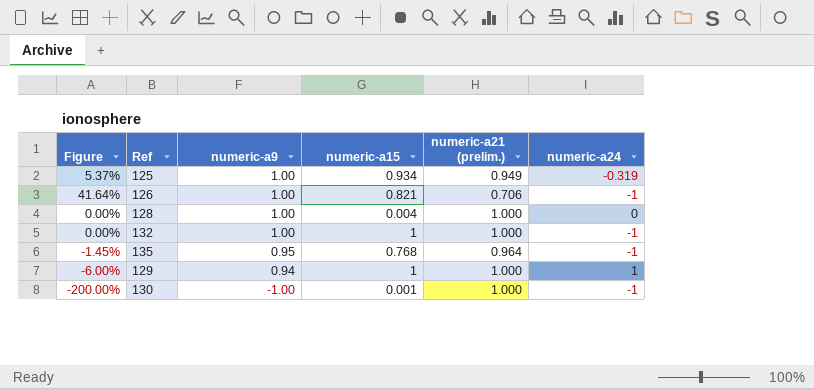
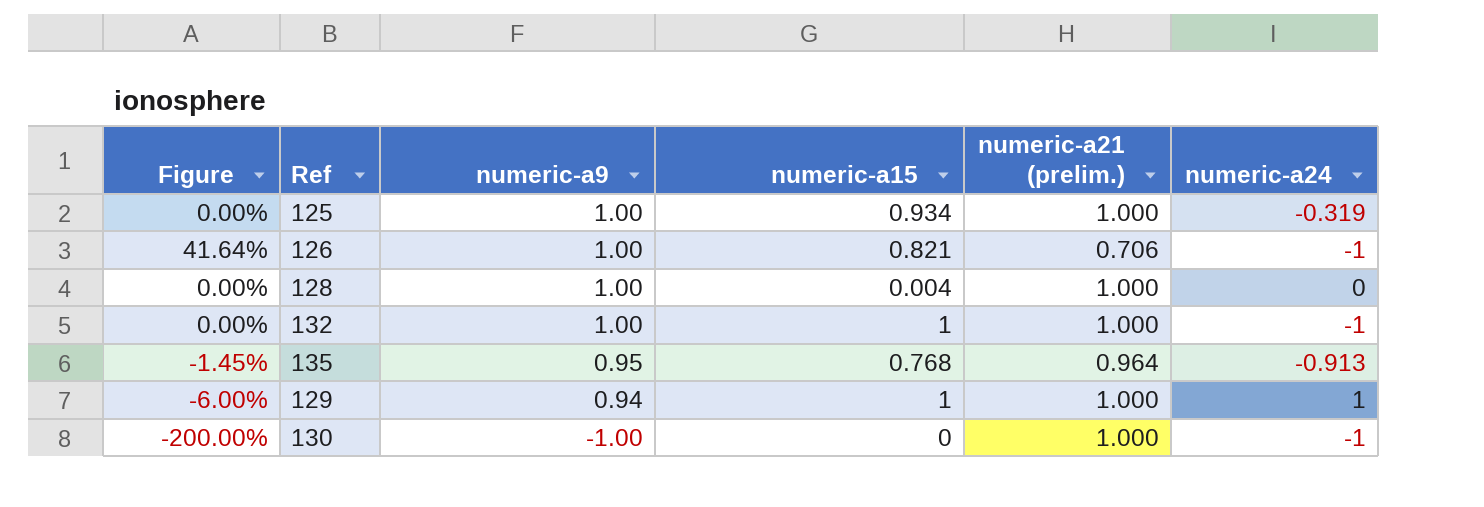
125 | Figure: 5.37% -> 0.00%
125 | numeric-a21 (prelim.): 0.949 -> 1.000
135 | numeric-a24: -1 -> -0.913
130 | numeric-a15: 0.001 -> 0

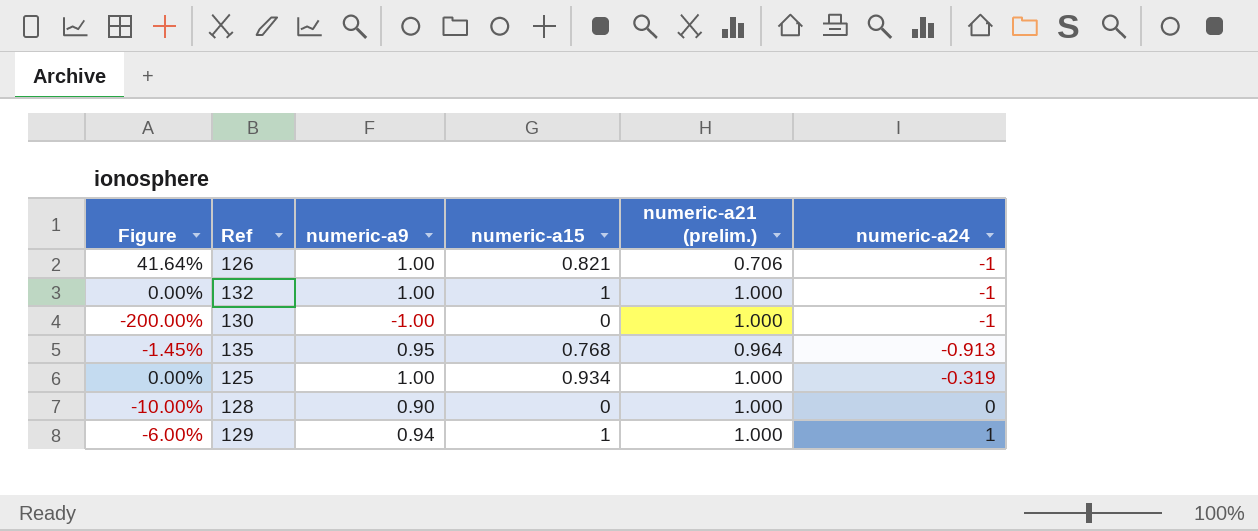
row order: numeric-a9 descending -> numeric-a24 ascending
128 | Figure: 0.00% -> -10.00%
128 | numeric-a9: 1.00 -> 0.90
128 | numeric-a15: 0.004 -> 0

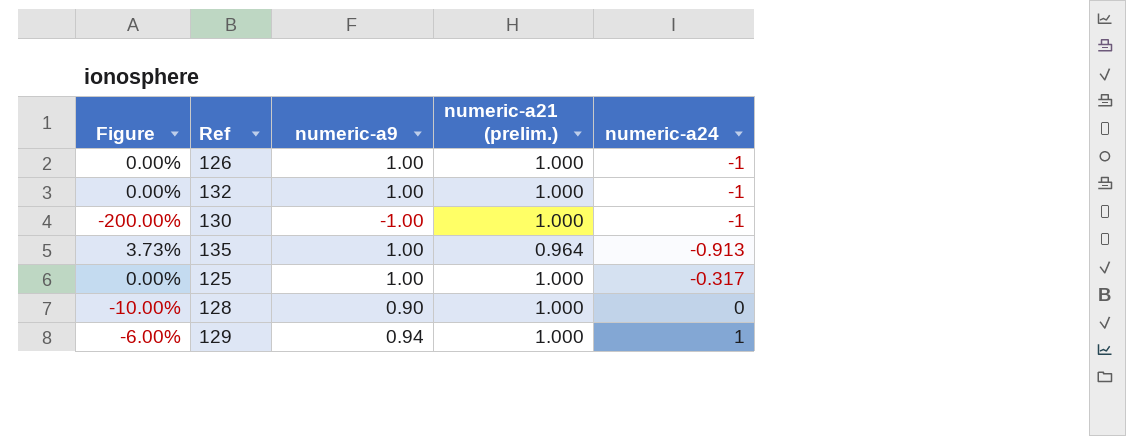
column numeric-a15 | position: 4 -> none
126 | Figure: 41.64% -> 0.00%
126 | numeric-a21 (prelim.): 0.706 -> 1.000
135 | Figure: -1.45% -> 3.73%
135 | numeric-a9: 0.95 -> 1.00
125 | numeric-a24: -0.319 -> -0.317

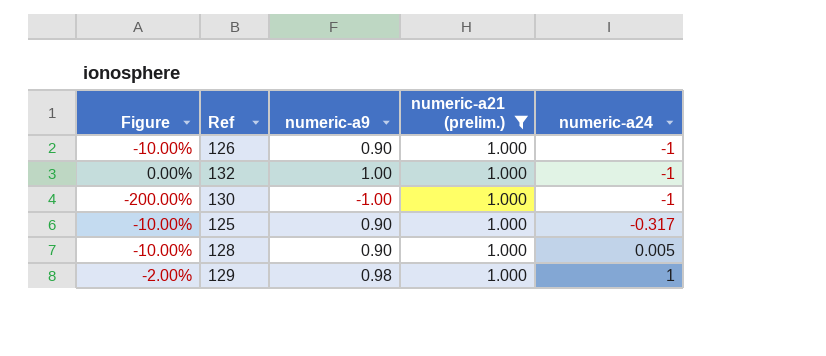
filter: none -> numeric-a21 (prelim.) = 1.000
126 | Figure: 0.00% -> -10.00%
126 | numeric-a9: 1.00 -> 0.90
125 | Figure: 0.00% -> -10.00%
125 | numeric-a9: 1.00 -> 0.90
128 | numeric-a24: 0 -> 0.005
129 | Figure: -6.00% -> -2.00%
129 | numeric-a9: 0.94 -> 0.98

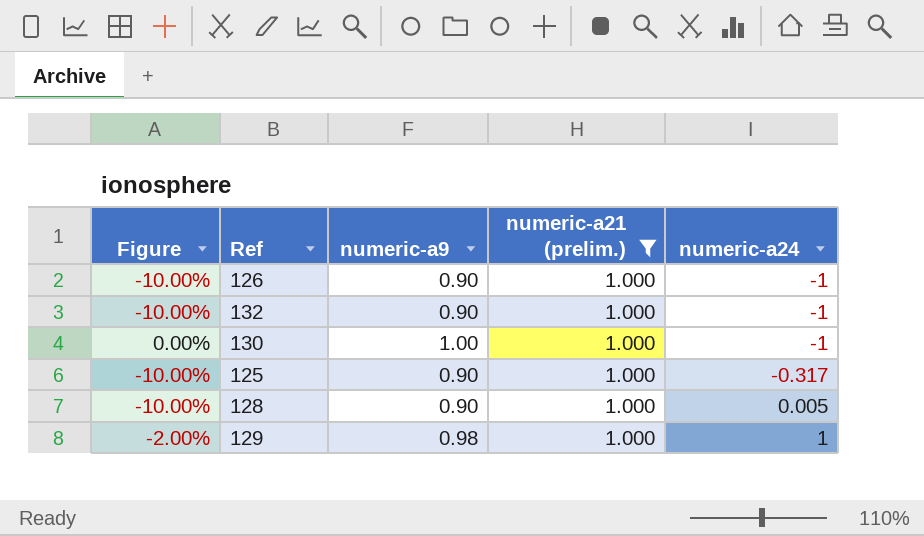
132 | Figure: 0.00% -> -10.00%
132 | numeric-a9: 1.00 -> 0.90
130 | Figure: -200.00% -> 0.00%
130 | numeric-a9: -1.00 -> 1.00

